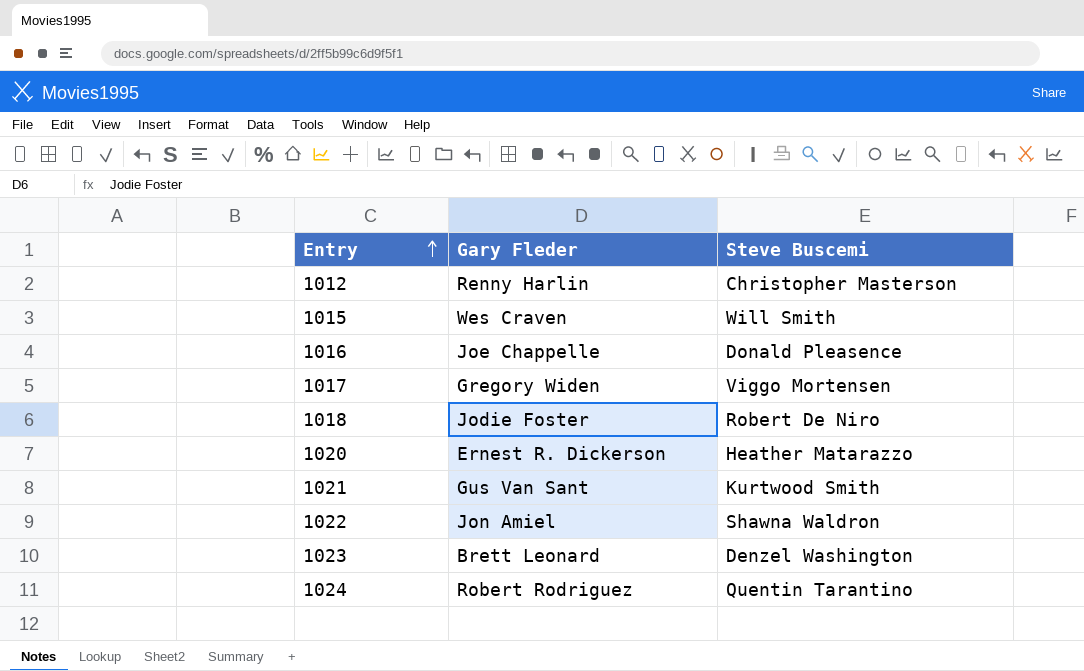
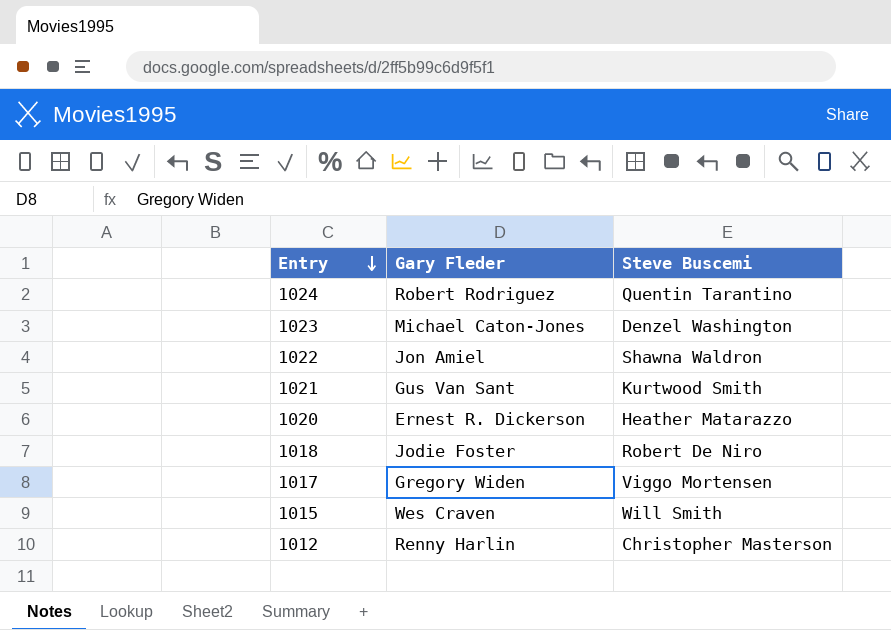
row order: Entry ascending -> Entry descending
row 1016: Joe Chappelle | Donald Pleasence -> none
1023 | Gary Fleder: Brett Leonard -> Michael Caton-Jones

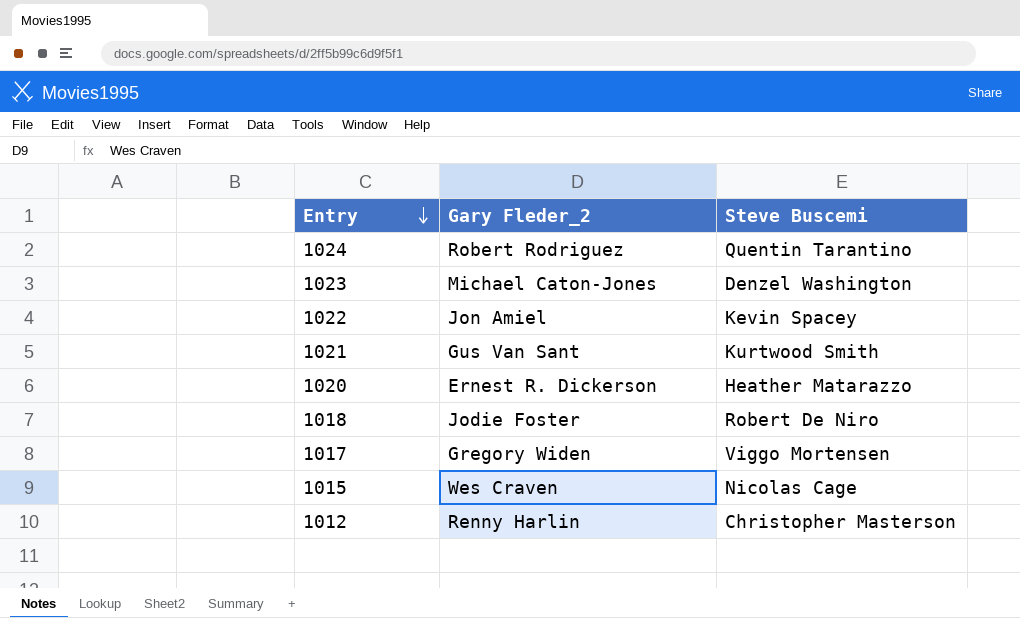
column name: Gary Fleder -> Gary Fleder_2
1022 | Steve Buscemi: Shawna Waldron -> Kevin Spacey
1015 | Steve Buscemi: Will Smith -> Nicolas Cage

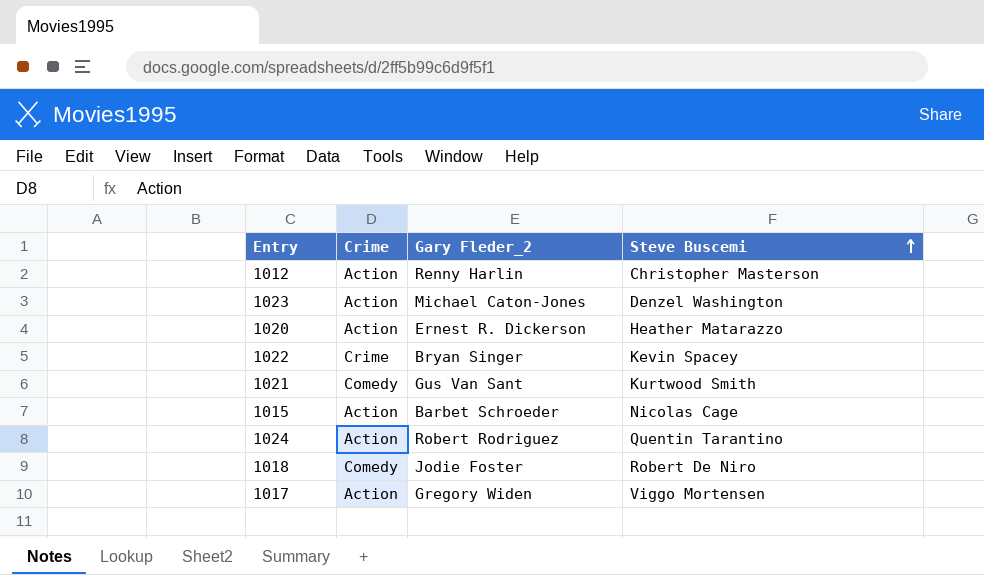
row order: Entry descending -> Steve Buscemi ascending
column Crime | position: none -> 2
1022 | Gary Fleder_2: Jon Amiel -> Bryan Singer
1015 | Gary Fleder_2: Wes Craven -> Barbet Schroeder

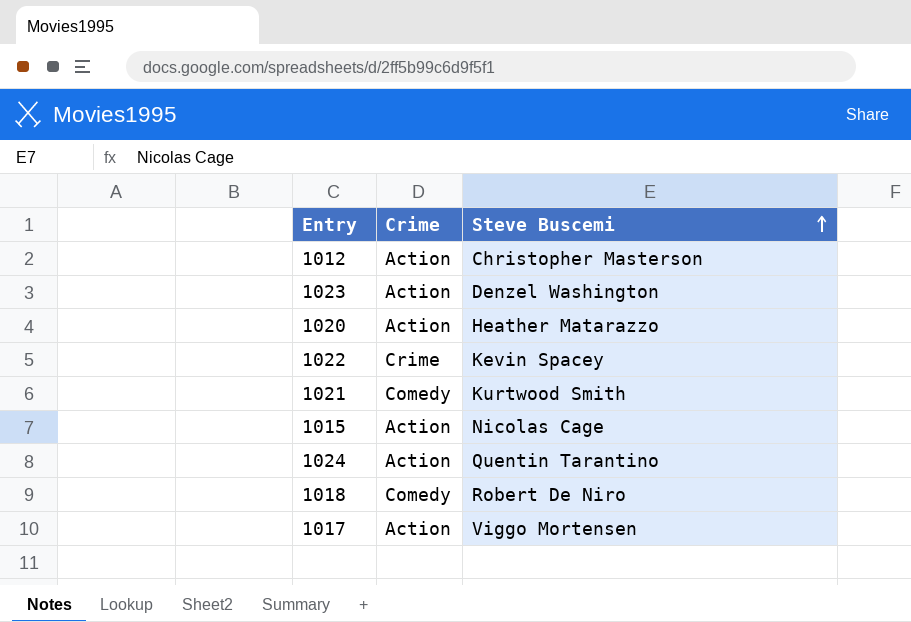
column Gary Fleder_2 | position: 3 -> none

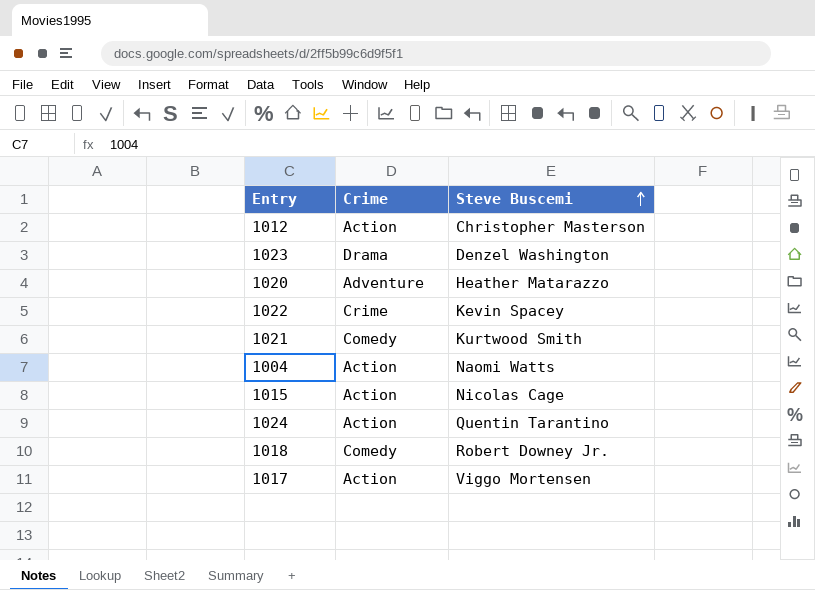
1023 | Crime: Action -> Drama
1020 | Crime: Action -> Adventure
row 1004: none -> Action | Naomi Watts
1018 | Steve Buscemi: Robert De Niro -> Robert Downey Jr.

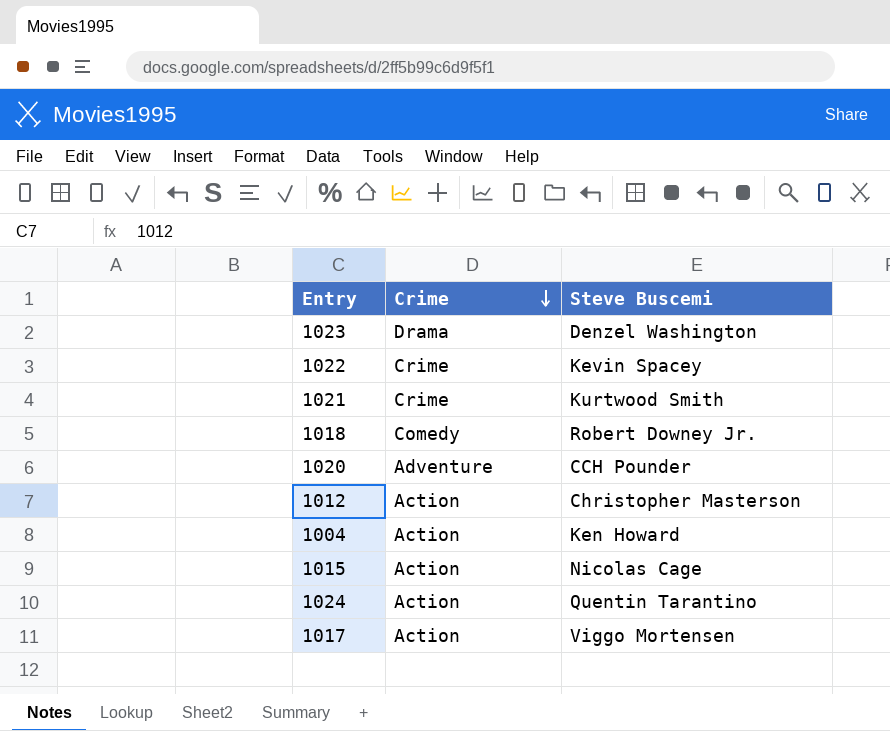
row order: Steve Buscemi ascending -> Crime descending
1021 | Crime: Comedy -> Crime
1020 | Steve Buscemi: Heather Matarazzo -> CCH Pounder
1004 | Steve Buscemi: Naomi Watts -> Ken Howard

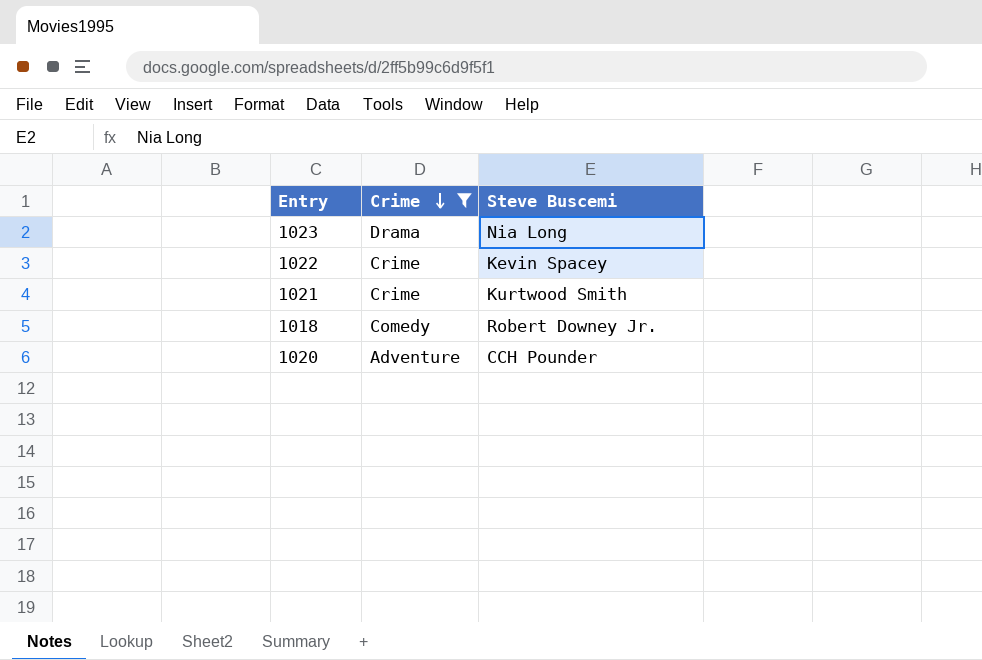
filter: none -> Crime != Action
1023 | Steve Buscemi: Denzel Washington -> Nia Long

